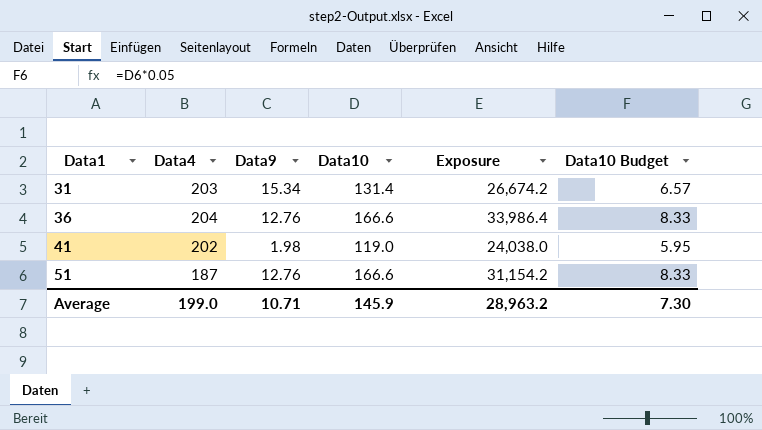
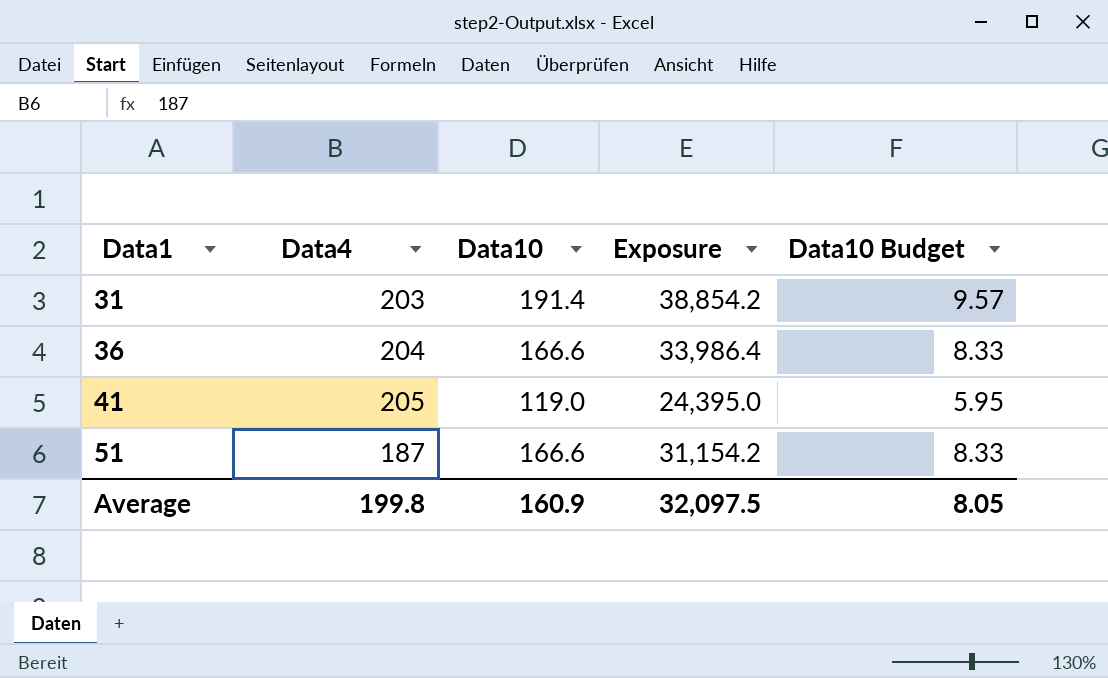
column Data9 | position: 3 -> none
31 | Data10: 131.4 -> 191.4
31 | Exposure: 26,674.2 -> 38,854.2
31 | Data10 Budget: 6.57 -> 9.57
41 | Data4: 202 -> 205
41 | Exposure: 24,038.0 -> 24,395.0
Average | Data4: 199.0 -> 199.8
Average | Data10: 145.9 -> 160.9
Average | Exposure: 28,963.2 -> 32,097.5
Average | Data10 Budget: 7.30 -> 8.05

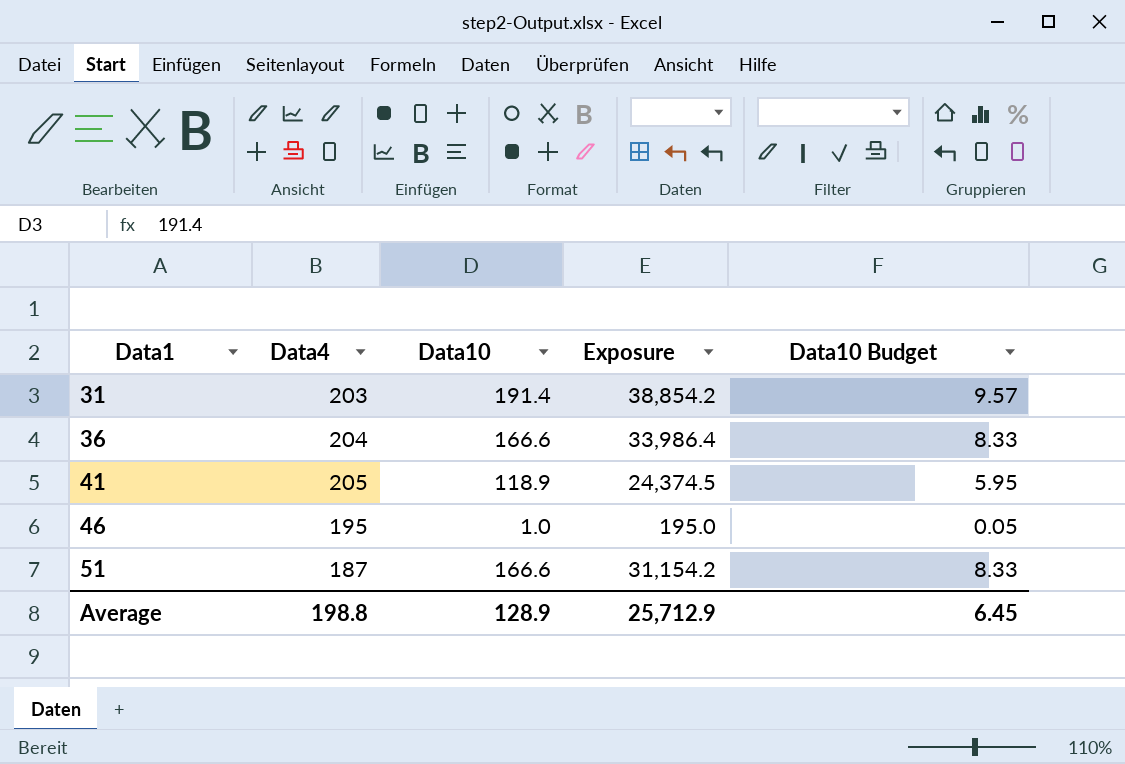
41 | Data10: 119.0 -> 118.9
41 | Exposure: 24,395.0 -> 24,374.5
row 46: none -> 195 | 1.0 | 195.0 | 0.05
Average | Data4: 199.8 -> 198.8
Average | Data10: 160.9 -> 128.9
Average | Exposure: 32,097.5 -> 25,712.9
Average | Data10 Budget: 8.05 -> 6.45

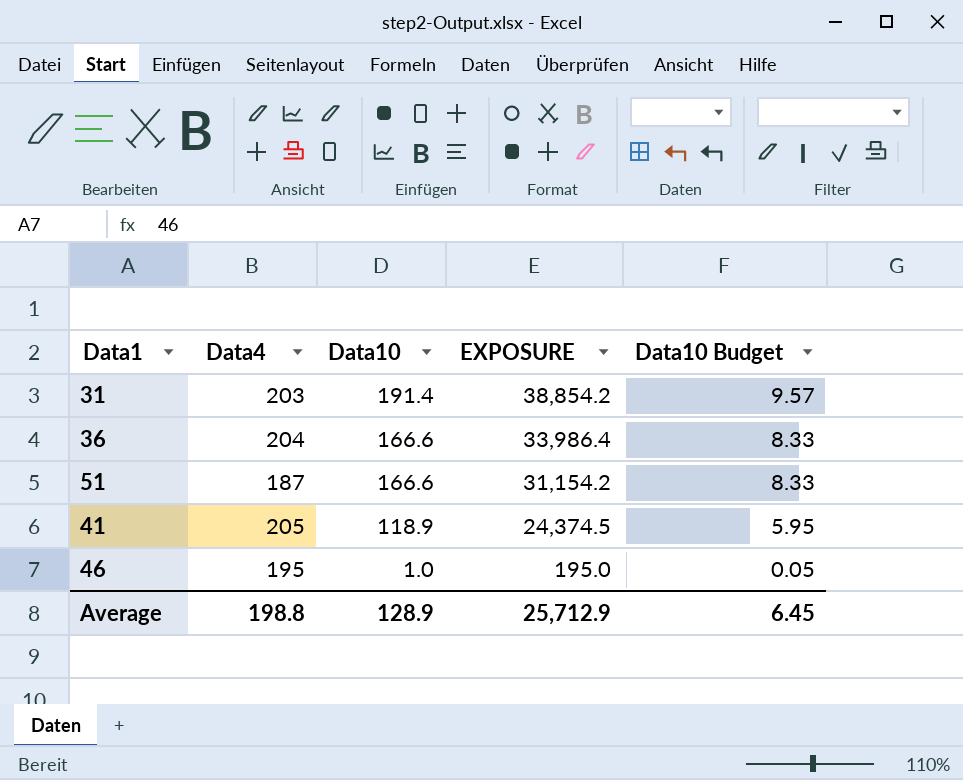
row order: Data1 ascending -> Data10 descending
column name: Exposure -> EXPOSURE

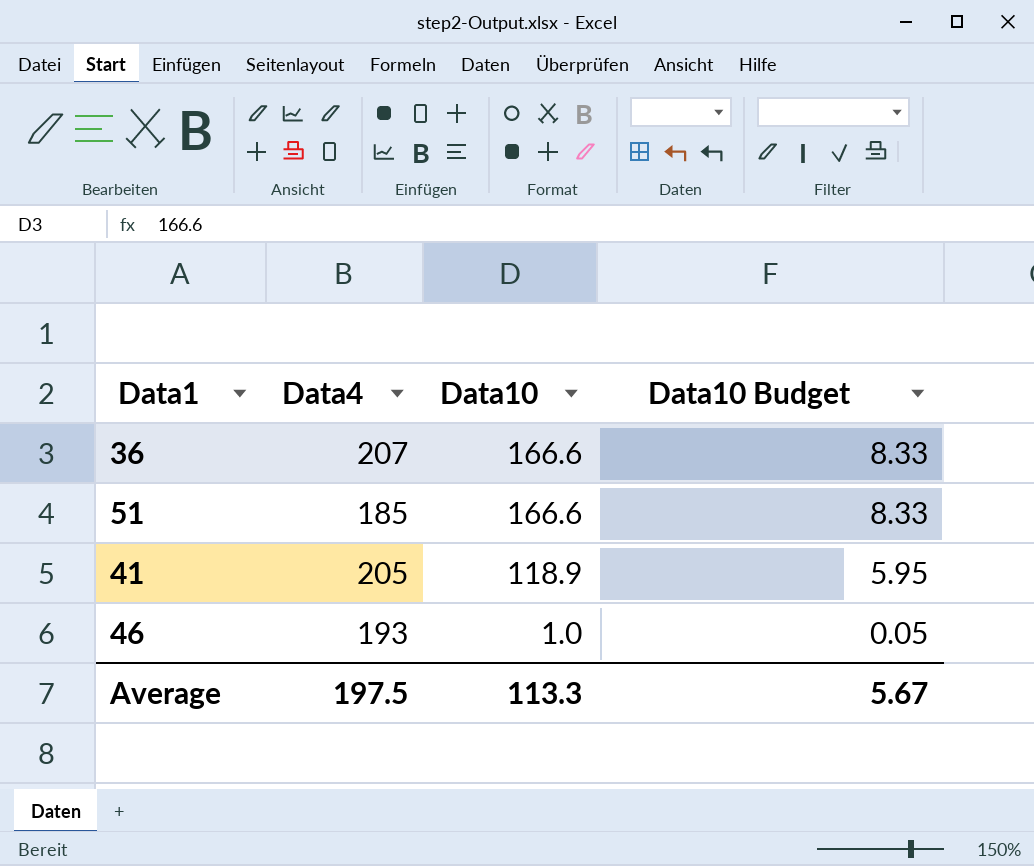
column EXPOSURE | formula: [Data4] * [Data10] -> none
row 31: 203 | 191.4 | 38,854.2 | 9.57 -> none
36 | Data4: 204 -> 207
51 | Data4: 187 -> 185
46 | Data4: 195 -> 193
Average | Data4: 198.8 -> 197.5
Average | Data10: 128.9 -> 113.3
Average | Data10 Budget: 6.45 -> 5.67

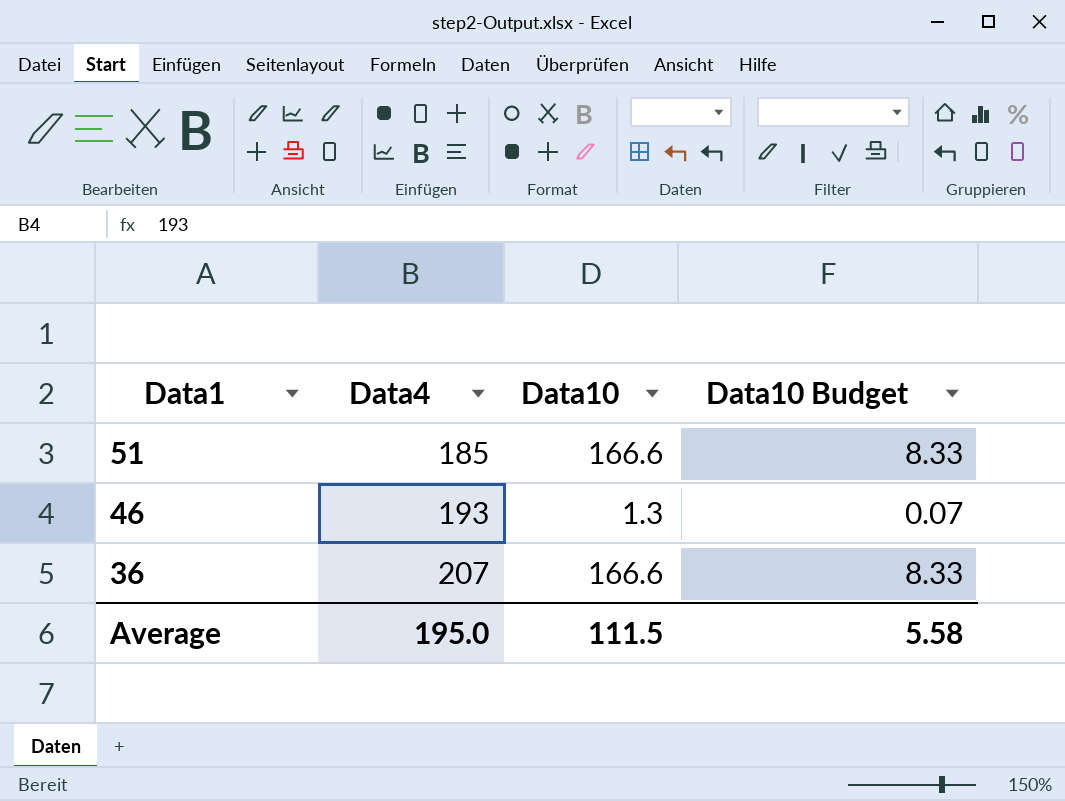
row order: Data10 descending -> Data1 descending
row 41: 205 | 118.9 | 5.95 -> none
46 | Data10: 1.0 -> 1.3
46 | Data10 Budget: 0.05 -> 0.07
Average | Data4: 197.5 -> 195.0
Average | Data10: 113.3 -> 111.5
Average | Data10 Budget: 5.67 -> 5.58

